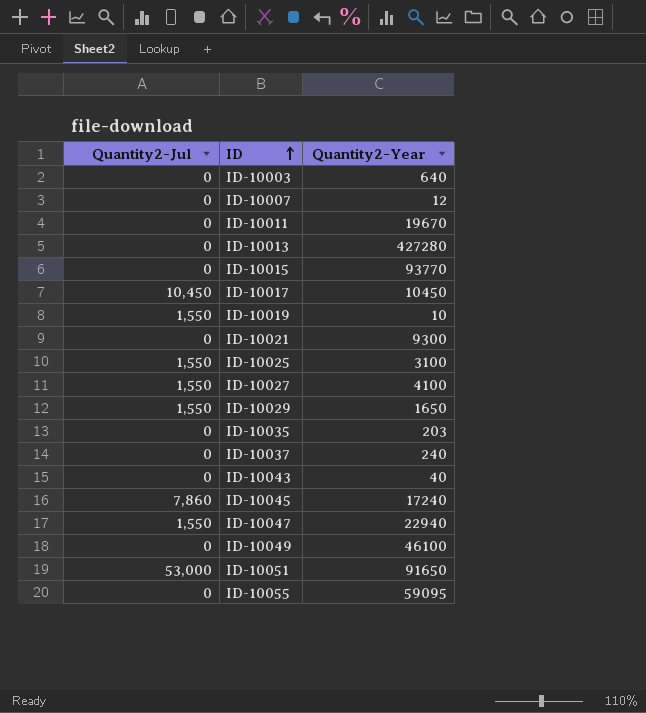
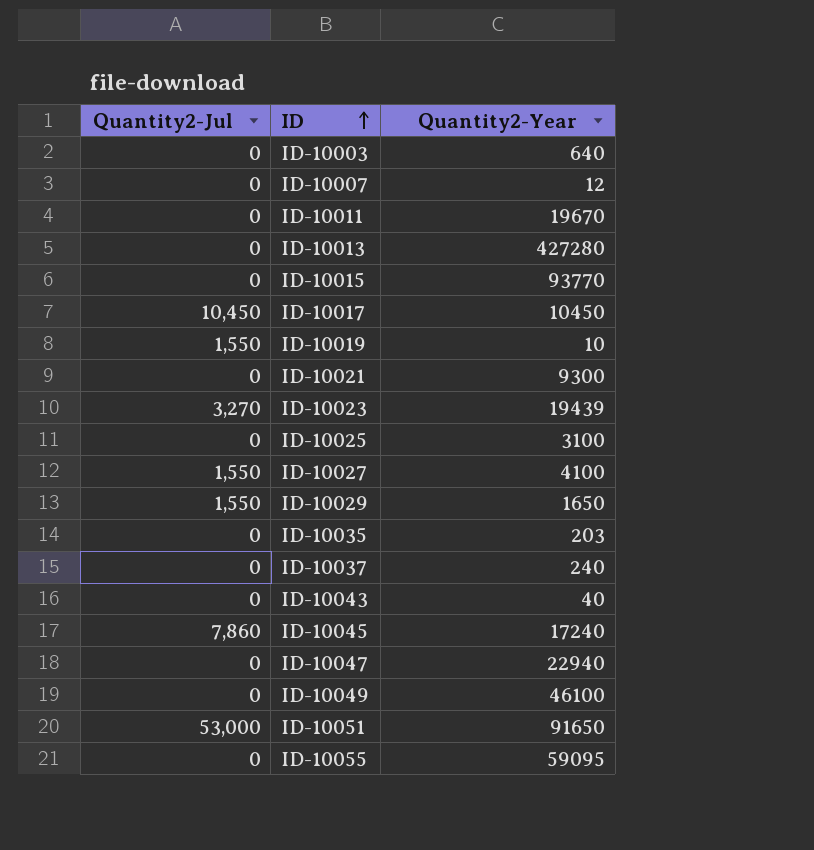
row ID-10023: none -> 3,270 | 19439
ID-10025 | Quantity2-Jul: 1,550 -> 0
ID-10047 | Quantity2-Jul: 1,550 -> 0

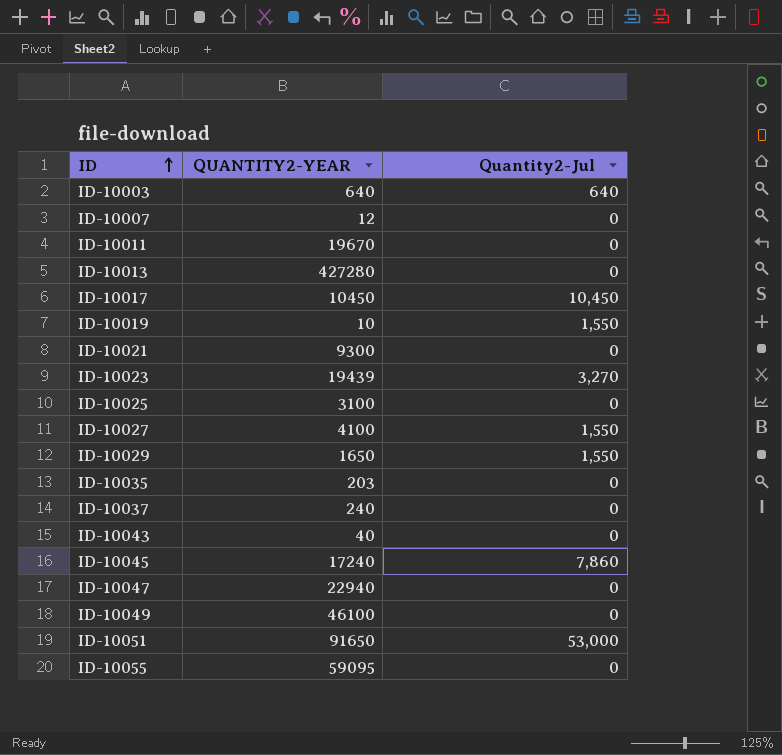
column name: Quantity2-Year -> QUANTITY2-YEAR
column Quantity2-Jul | position: 1 -> 3
row ID-10015: 0 | 93770 -> none
ID-10003 | Quantity2-Jul: 0 -> 640

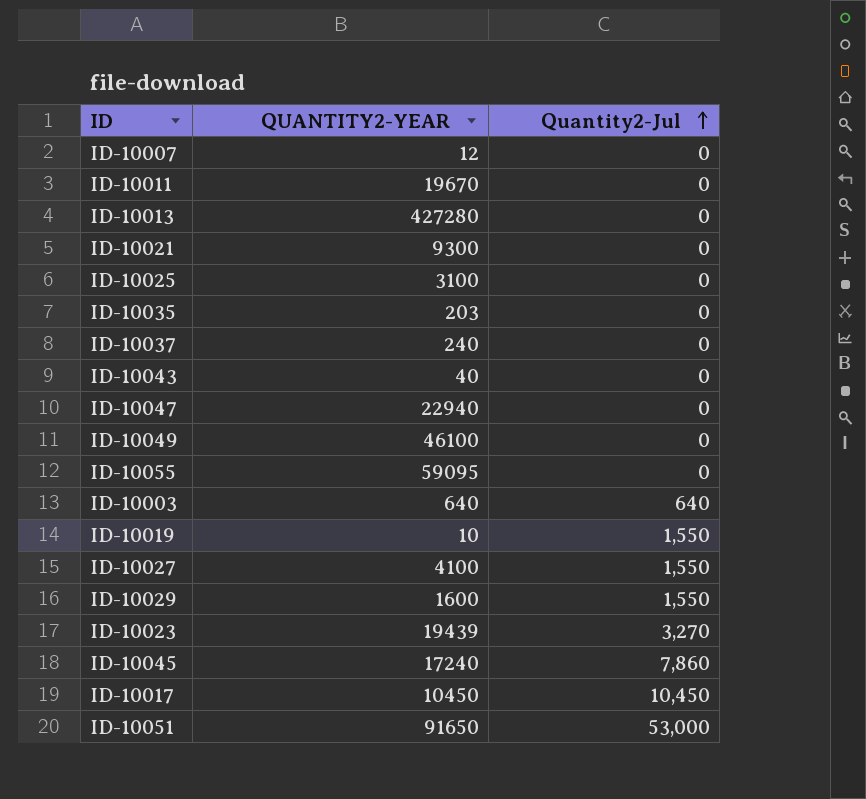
row order: ID ascending -> Quantity2-Jul ascending
ID-10029 | QUANTITY2-YEAR: 1650 -> 1600

